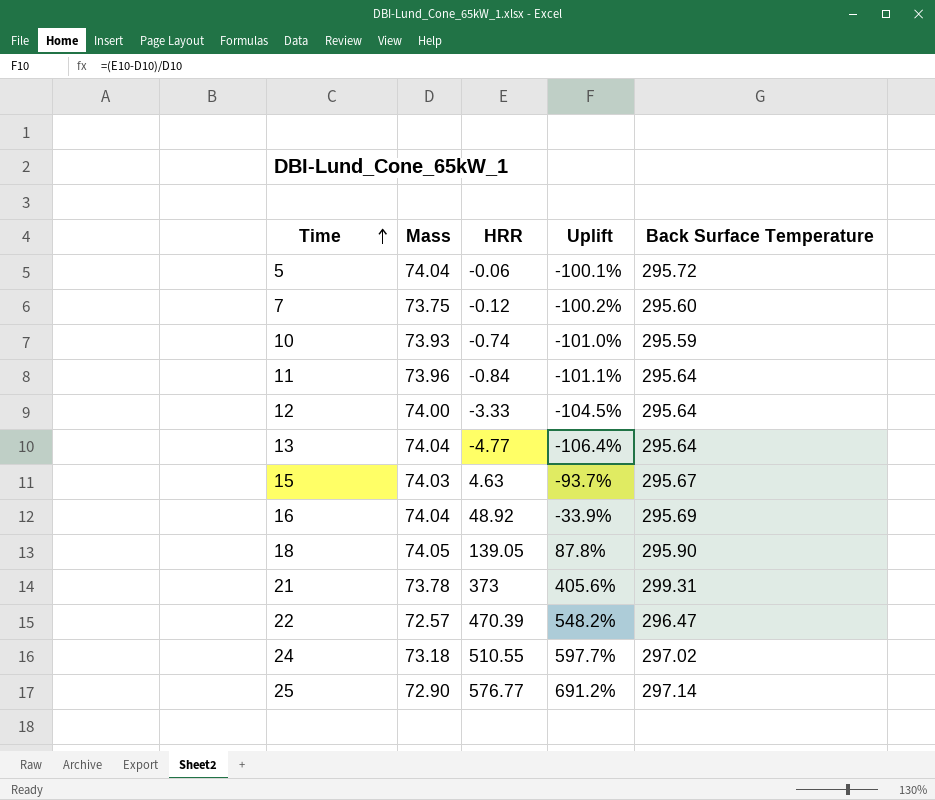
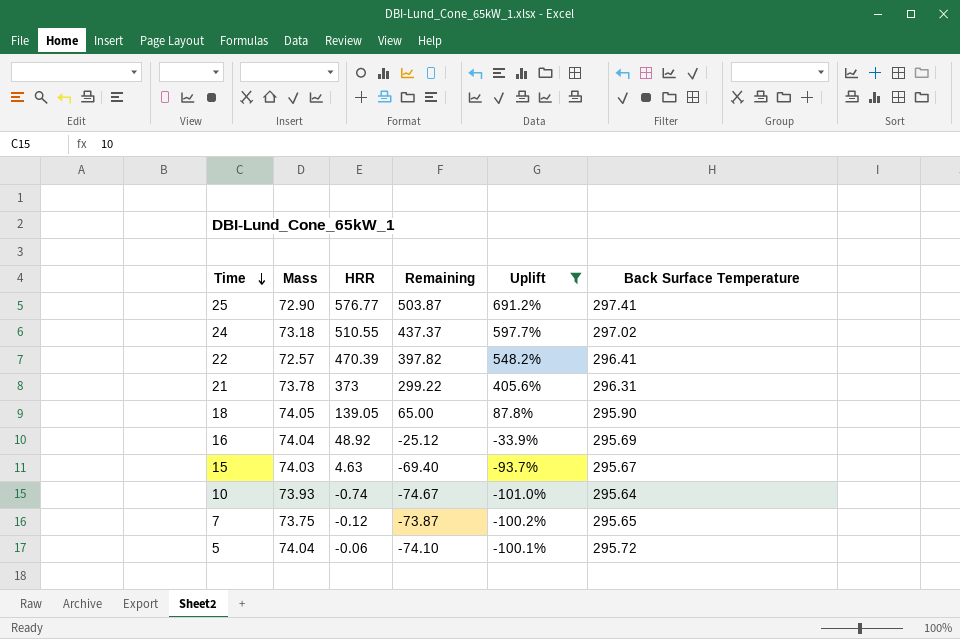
filter: none -> Uplift >= -101.0%
row order: Time ascending -> Time descending
column Remaining | formula: none -> [HRR] - [Mass]
25 | Back Surface Temperature: 297.14 -> 297.41
22 | Back Surface Temperature: 296.47 -> 296.41
21 | Back Surface Temperature: 299.31 -> 296.31
10 | Back Surface Temperature: 295.59 -> 295.64
7 | Back Surface Temperature: 295.60 -> 295.65

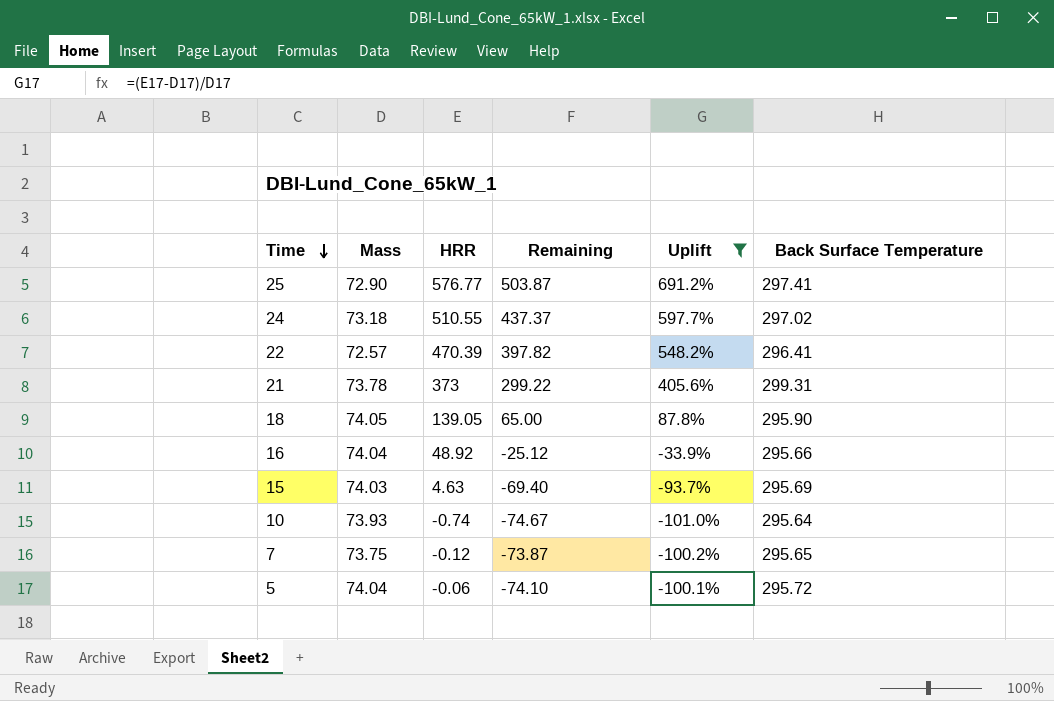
21 | Back Surface Temperature: 296.31 -> 299.31
16 | Back Surface Temperature: 295.69 -> 295.66
15 | Back Surface Temperature: 295.67 -> 295.69

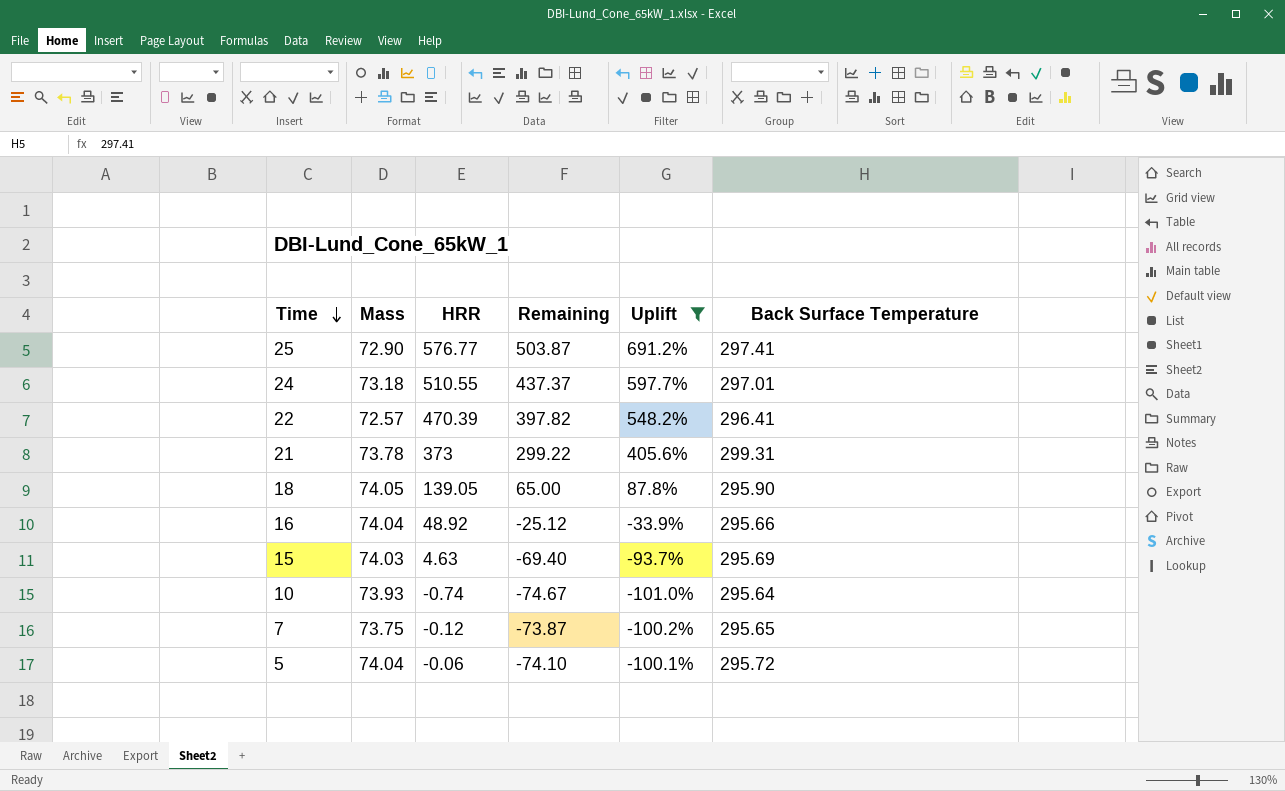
24 | Back Surface Temperature: 297.02 -> 297.01

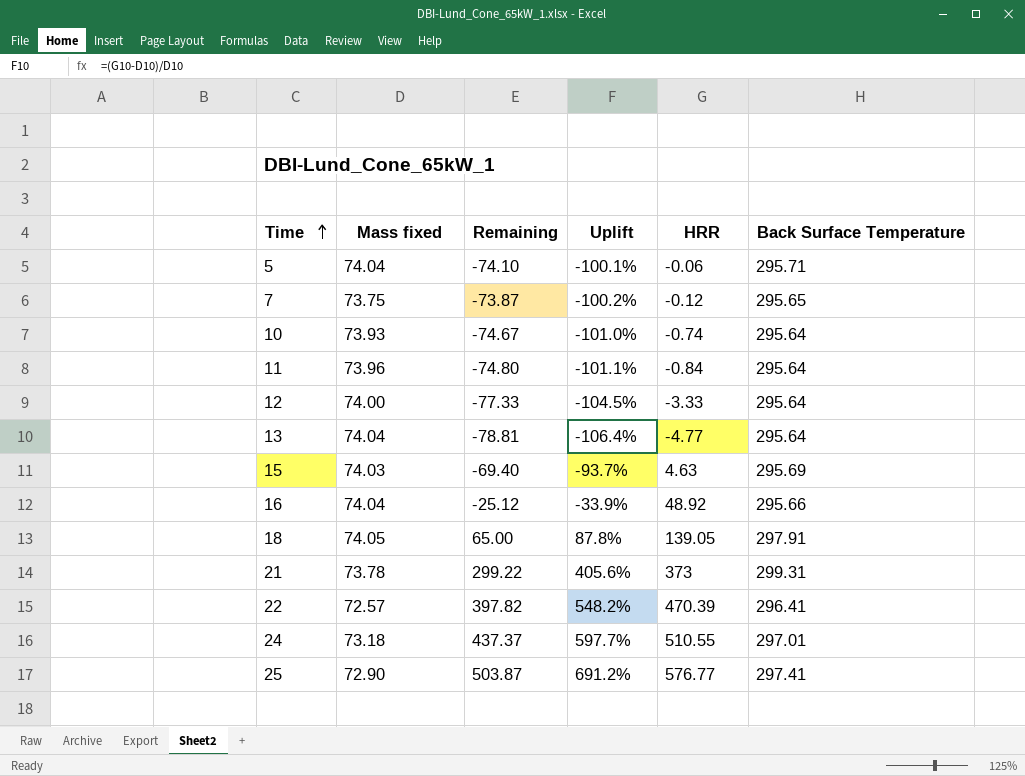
filter: Uplift >= -101.0% -> none
row order: Time descending -> Time ascending
column name: Mass -> Mass fixed
column HRR | position: 3 -> 5
5 | Back Surface Temperature: 295.72 -> 295.71
18 | Back Surface Temperature: 295.90 -> 297.91

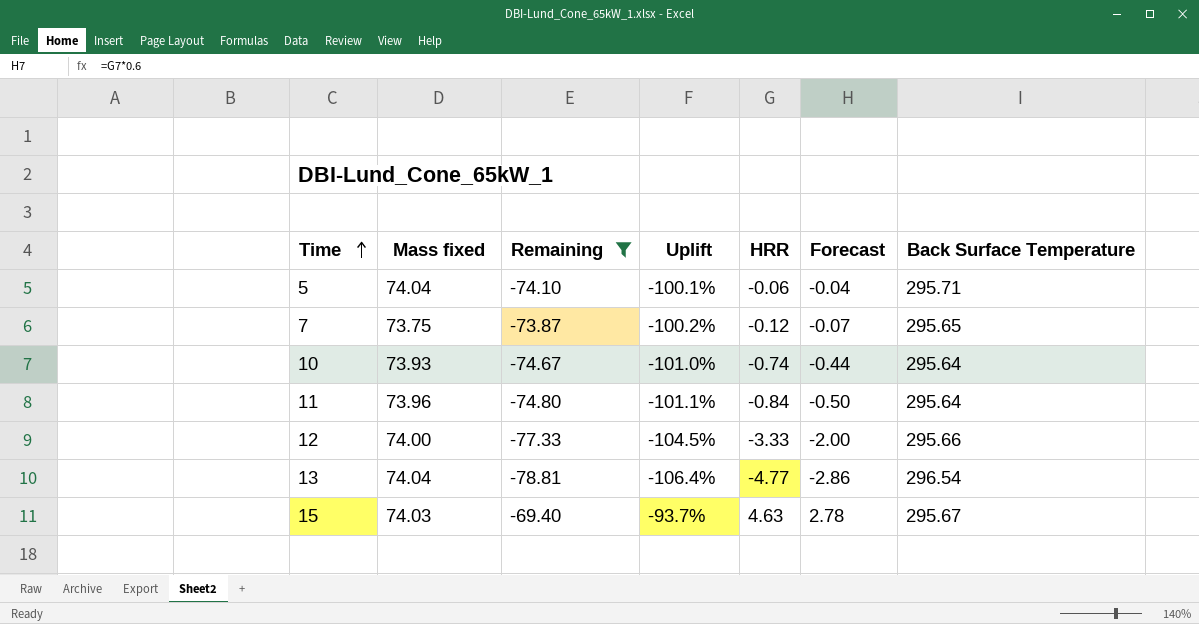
filter: none -> Remaining <= -69.40
column Forecast | formula: none -> [HRR] * 0.6
12 | Back Surface Temperature: 295.64 -> 295.66
13 | Back Surface Temperature: 295.64 -> 296.54
15 | Back Surface Temperature: 295.69 -> 295.67

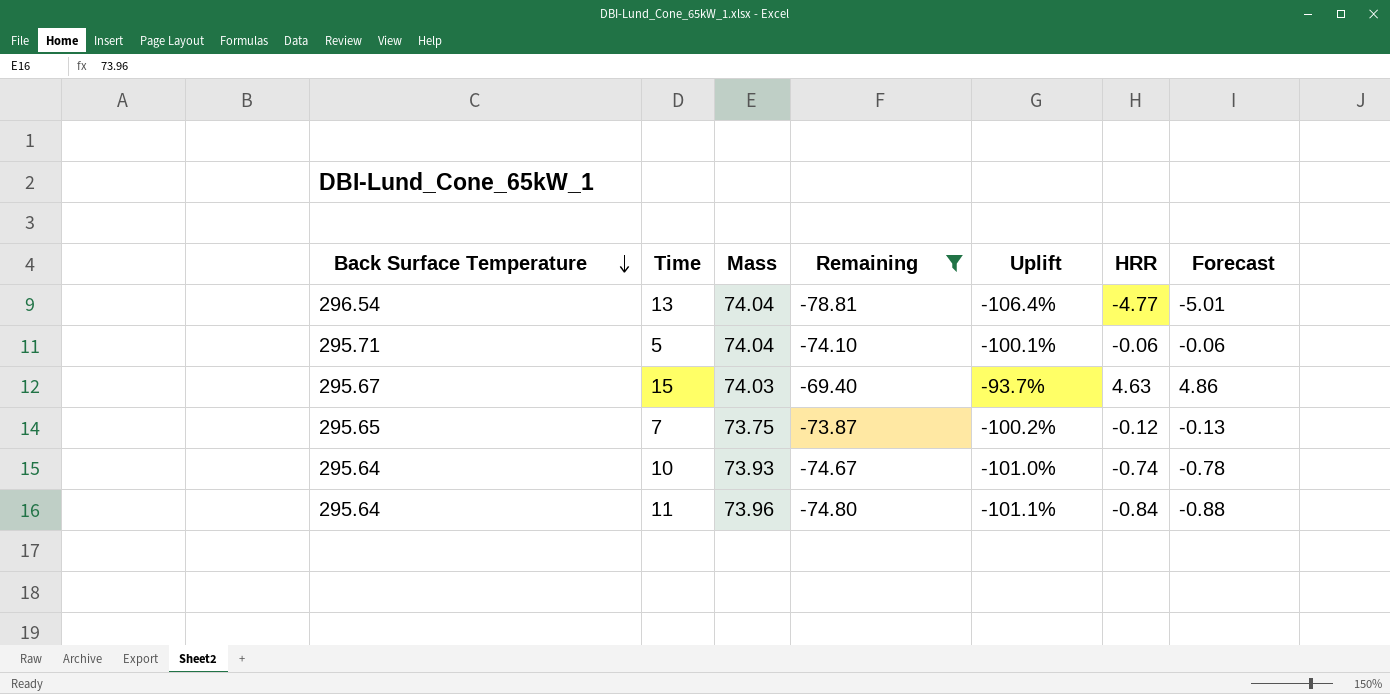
row order: Time ascending -> Back Surface Temperature descending
column Back Surface Temperature | position: 7 -> 1
column name: Mass fixed -> Mass
column Forecast | formula: [HRR] * 0.6 -> [HRR] * 1.05
row 12: 74.00 | -77.33 | -104.5% | -3.33 | -2.00 | 295.66 -> none

